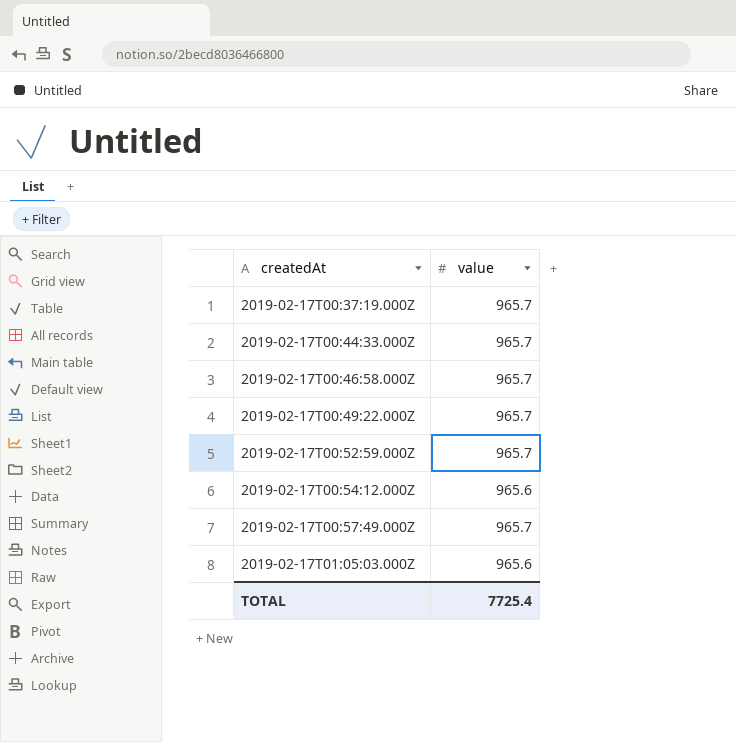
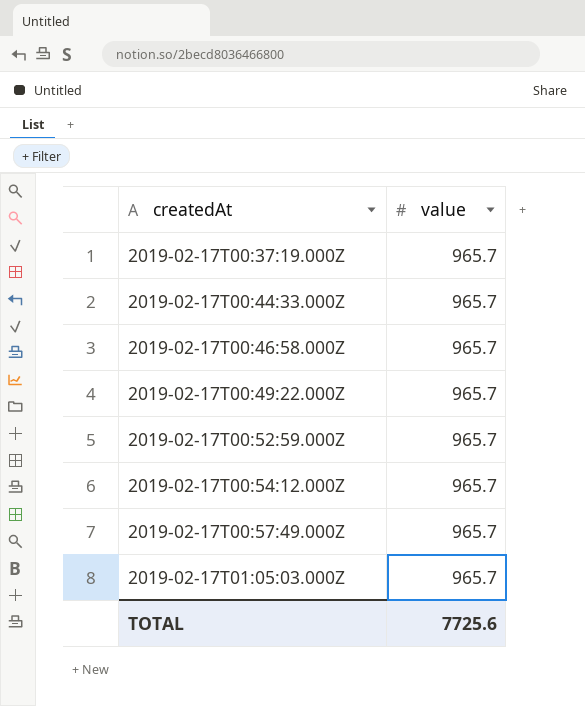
2019-02-17T00:54:12.000Z | value: 965.6 -> 965.7
2019-02-17T01:05:03.000Z | value: 965.6 -> 965.7
TOTAL | value: 7725.4 -> 7725.6

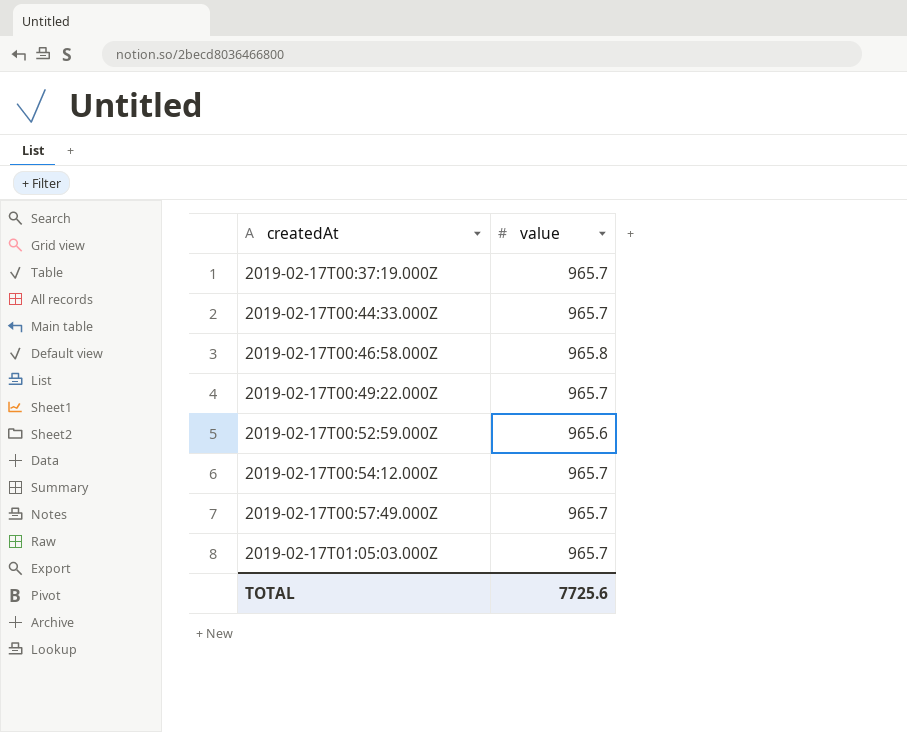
2019-02-17T00:46:58.000Z | value: 965.7 -> 965.8
2019-02-17T00:52:59.000Z | value: 965.7 -> 965.6

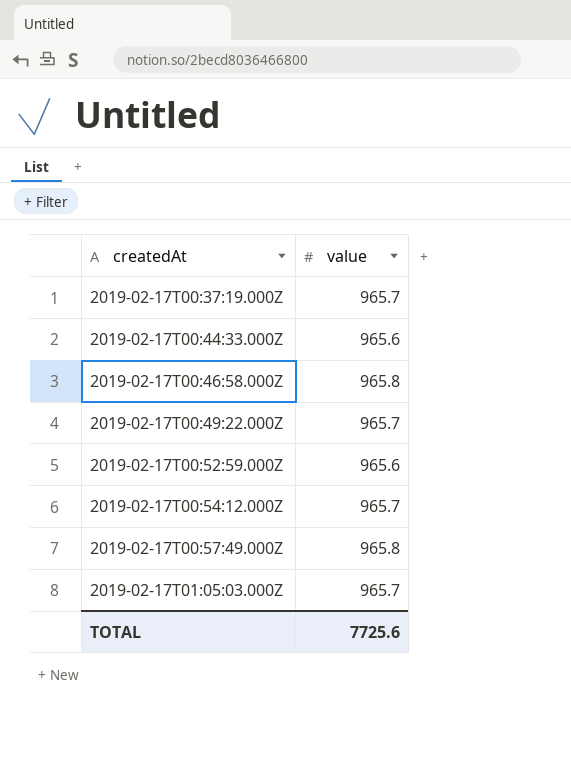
2019-02-17T00:44:33.000Z | value: 965.7 -> 965.6
2019-02-17T00:57:49.000Z | value: 965.7 -> 965.8

